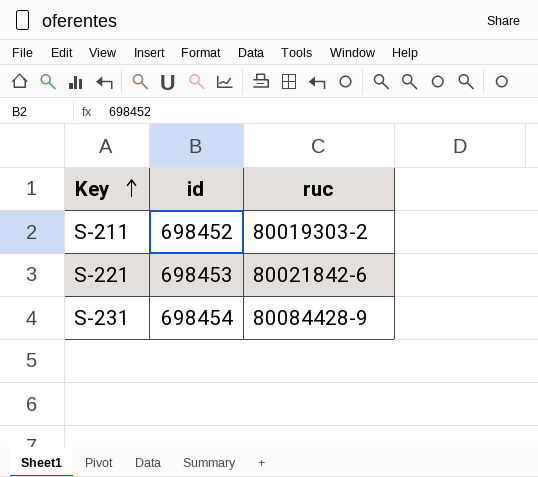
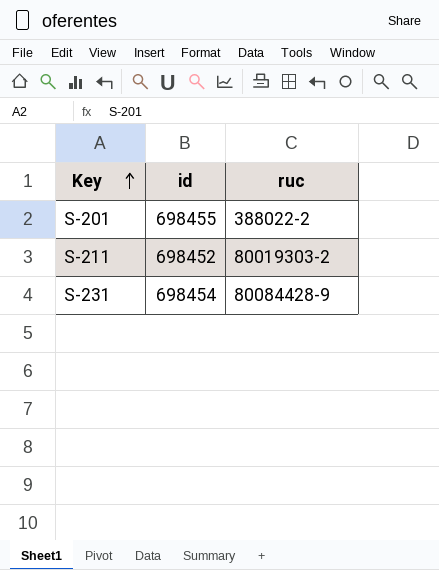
row S-221: 698453 | 80021842-6 -> none
row S-201: none -> 698455 | 388022-2

